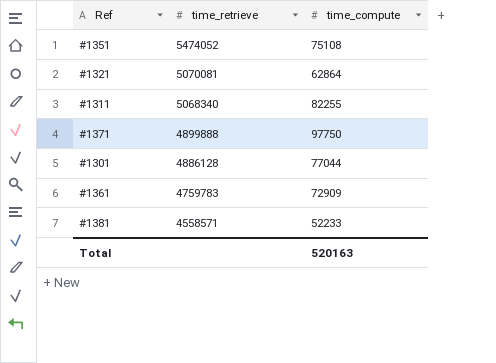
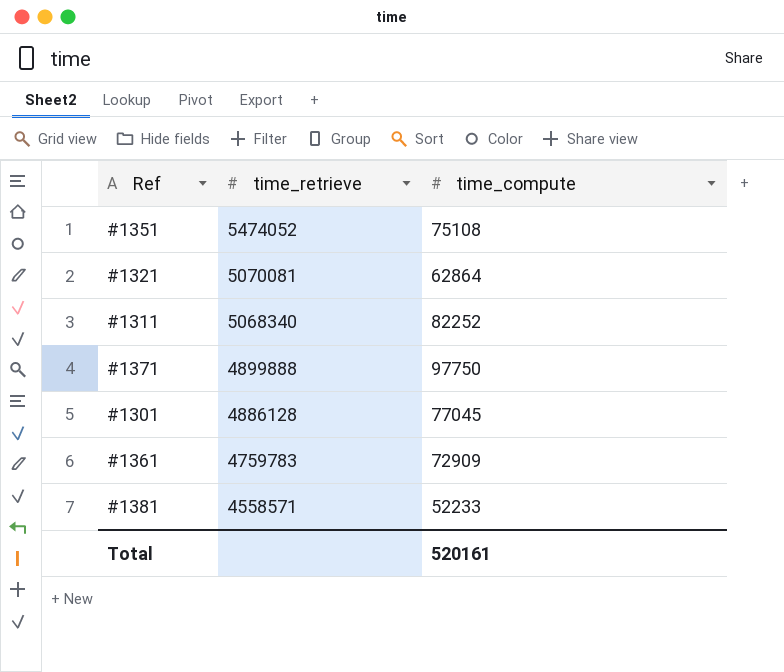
#1311 | time_compute: 82255 -> 82252
#1301 | time_compute: 77044 -> 77045
Total | time_compute: 520163 -> 520161

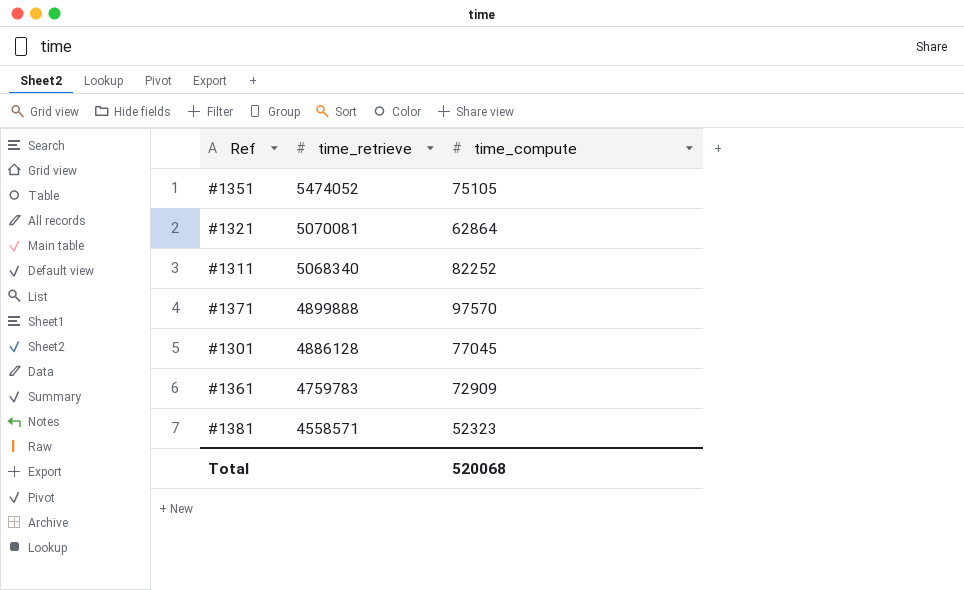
#1351 | time_compute: 75108 -> 75105
#1371 | time_compute: 97750 -> 97570
#1381 | time_compute: 52233 -> 52323
Total | time_compute: 520161 -> 520068

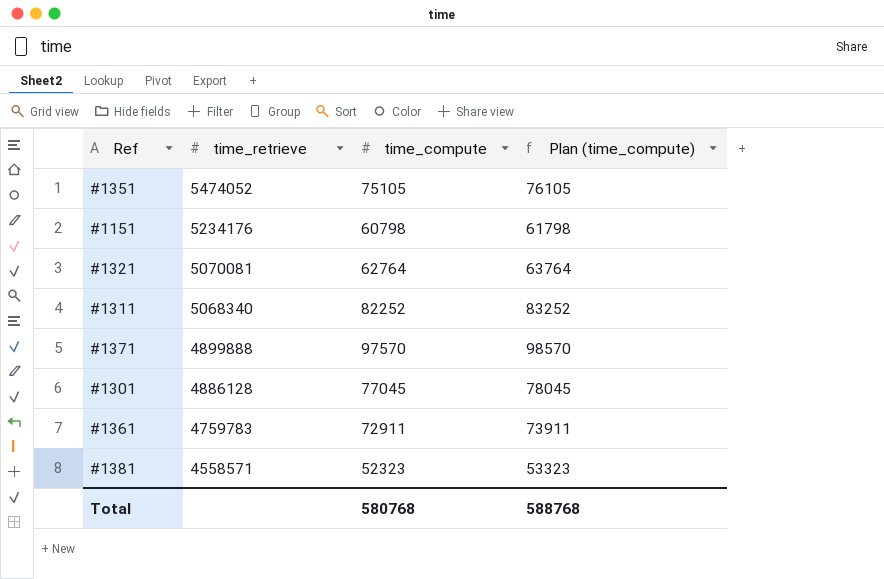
column Plan (time_compute) | formula: none -> [time_compute] + 1000
row #1151: none -> 5234176 | 60798 | 61798
#1321 | time_compute: 62864 -> 62764
#1361 | time_compute: 72909 -> 72911
Total | time_compute: 520068 -> 580768

